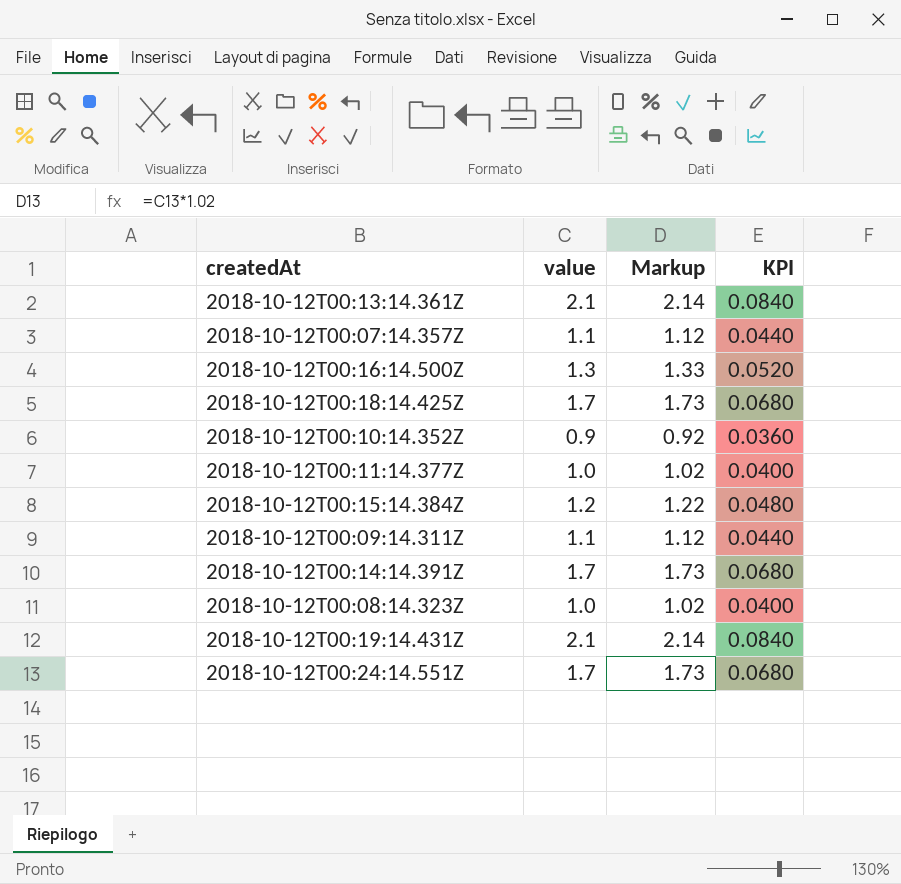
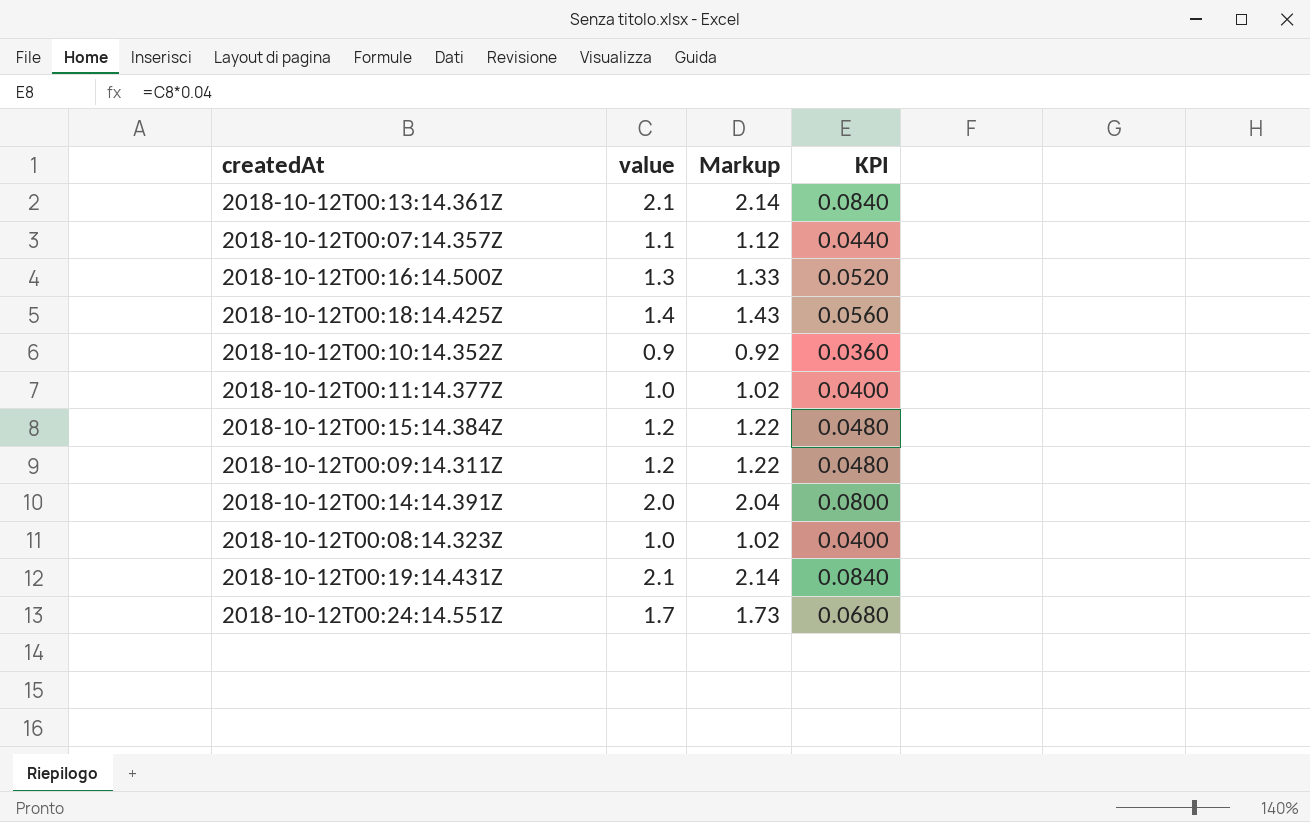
2018-10-12T00:18:14.425Z | value: 1.7 -> 1.4
2018-10-12T00:18:14.425Z | Markup: 1.73 -> 1.43
2018-10-12T00:18:14.425Z | KPI: 0.0680 -> 0.0560
2018-10-12T00:09:14.311Z | value: 1.1 -> 1.2
2018-10-12T00:09:14.311Z | Markup: 1.12 -> 1.22
2018-10-12T00:09:14.311Z | KPI: 0.0440 -> 0.0480
2018-10-12T00:14:14.391Z | value: 1.7 -> 2.0
2018-10-12T00:14:14.391Z | Markup: 1.73 -> 2.04
2018-10-12T00:14:14.391Z | KPI: 0.0680 -> 0.0800

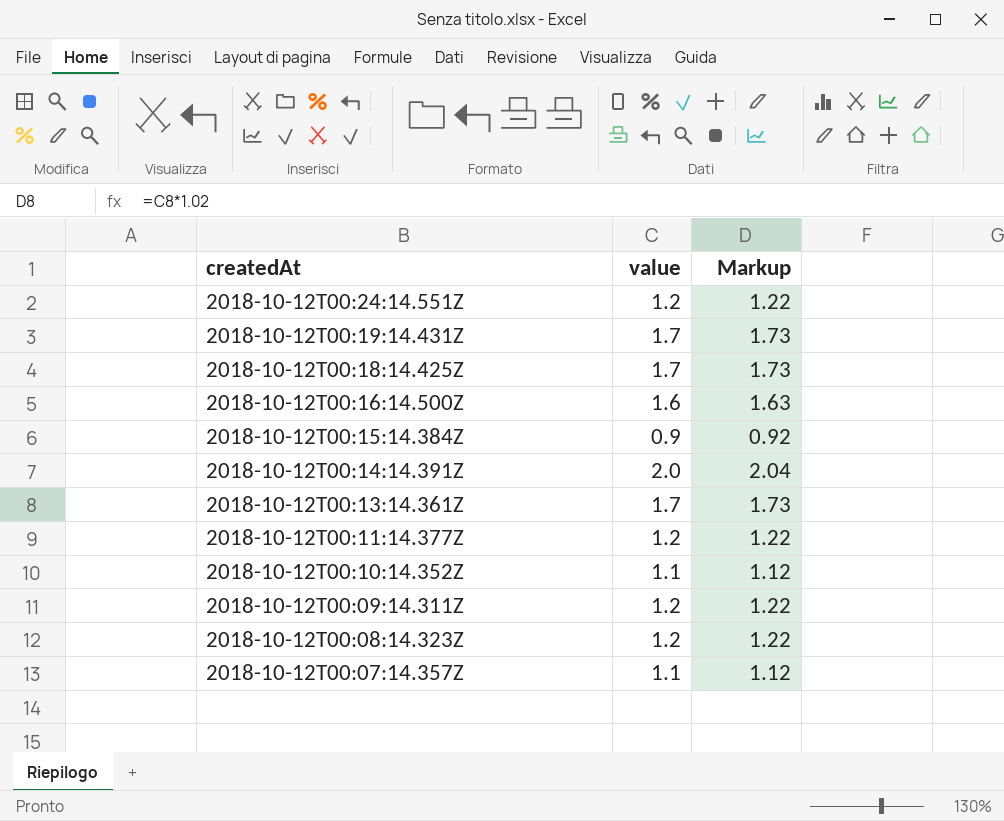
row order: none -> createdAt descending
column KPI | formula: [value] * 0.04 -> none
2018-10-12T00:24:14.551Z | value: 1.7 -> 1.2
2018-10-12T00:24:14.551Z | Markup: 1.73 -> 1.22
2018-10-12T00:19:14.431Z | value: 2.1 -> 1.7
2018-10-12T00:19:14.431Z | Markup: 2.14 -> 1.73
2018-10-12T00:18:14.425Z | value: 1.4 -> 1.7
2018-10-12T00:18:14.425Z | Markup: 1.43 -> 1.73
2018-10-12T00:16:14.500Z | value: 1.3 -> 1.6
2018-10-12T00:16:14.500Z | Markup: 1.33 -> 1.63
2018-10-12T00:15:14.384Z | value: 1.2 -> 0.9
2018-10-12T00:15:14.384Z | Markup: 1.22 -> 0.92
2018-10-12T00:13:14.361Z | value: 2.1 -> 1.7
2018-10-12T00:13:14.361Z | Markup: 2.14 -> 1.73
2018-10-12T00:11:14.377Z | value: 1.0 -> 1.2
2018-10-12T00:11:14.377Z | Markup: 1.02 -> 1.22
2018-10-12T00:10:14.352Z | value: 0.9 -> 1.1
2018-10-12T00:10:14.352Z | Markup: 0.92 -> 1.12
2018-10-12T00:08:14.323Z | value: 1.0 -> 1.2
2018-10-12T00:08:14.323Z | Markup: 1.02 -> 1.22

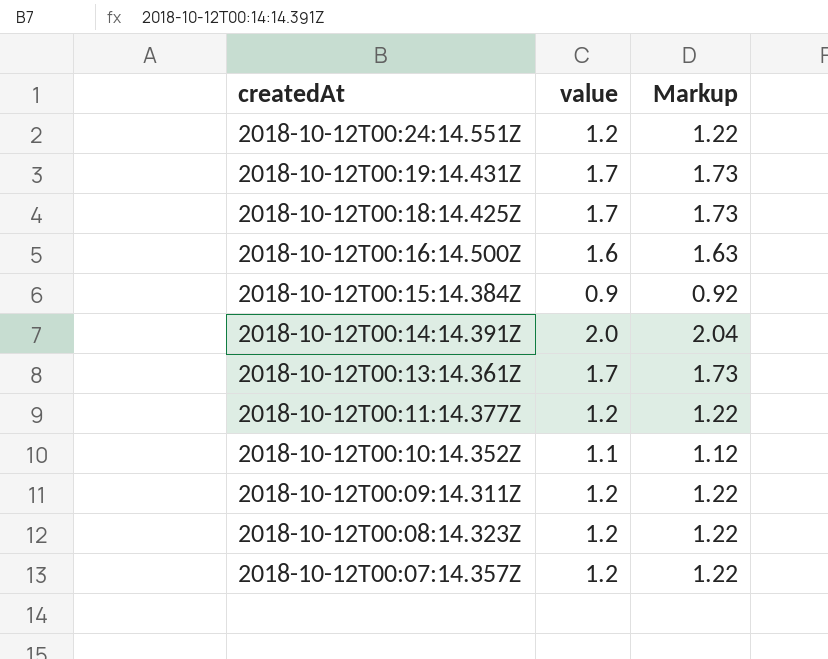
2018-10-12T00:07:14.357Z | value: 1.1 -> 1.2
2018-10-12T00:07:14.357Z | Markup: 1.12 -> 1.22

